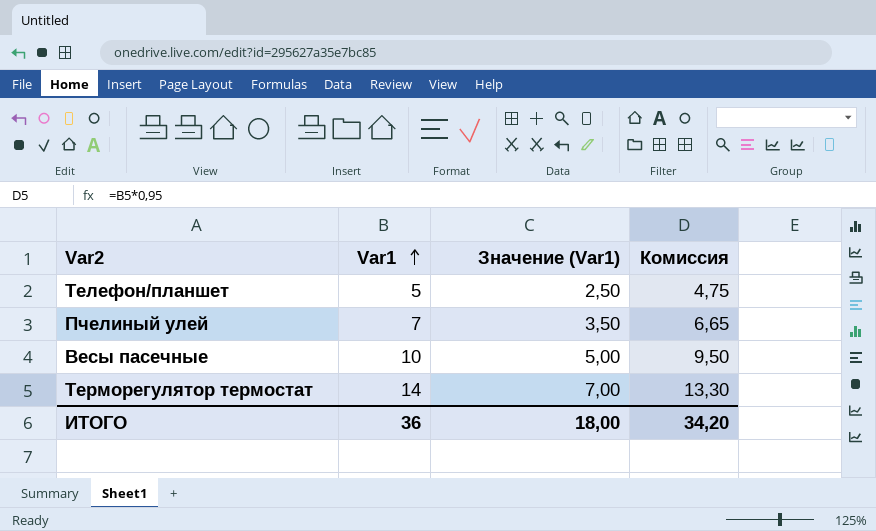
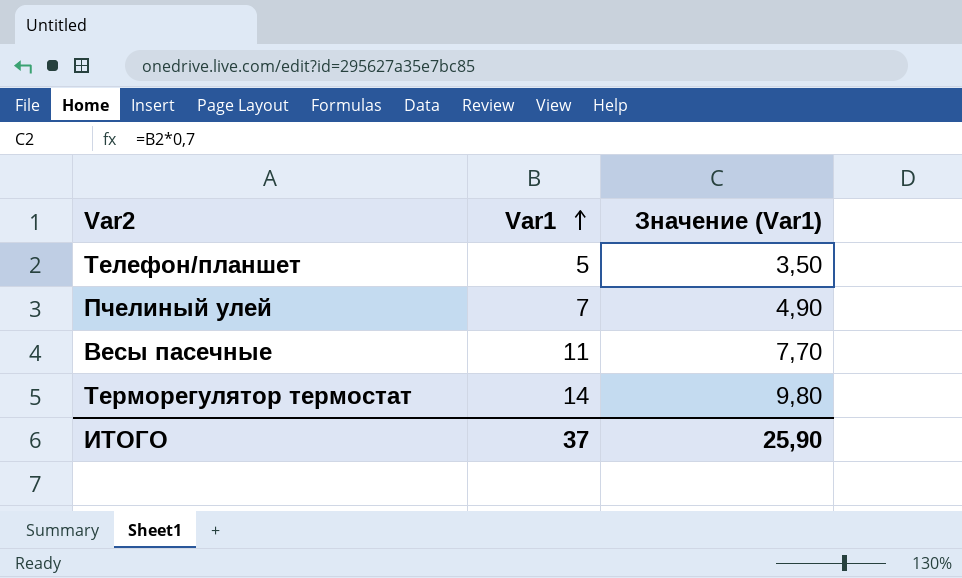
column Комиссия | formula: [Var1] * 0,95 -> none
column Значение (Var1) | formula: [Var1] * 0,5 -> [Var1] * 0,7
Весы пасечные | Var1: 10 -> 11
ИТОГО | Var1: 36 -> 37
ИТОГО | Значение (Var1): 18,00 -> 25,90

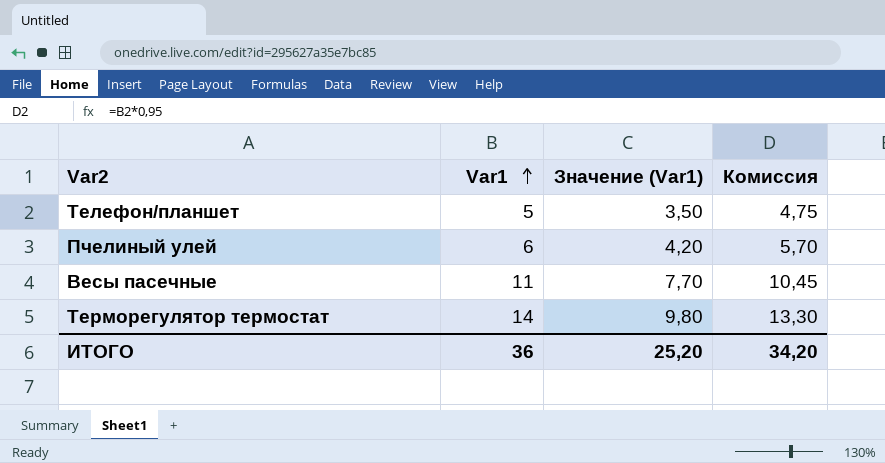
column Комиссия | formula: none -> [Var1] * 0,95
Пчелиный улей | Var1: 7 -> 6
Пчелиный улей | Значение (Var1): 4,90 -> 4,20
ИТОГО | Var1: 37 -> 36
ИТОГО | Значение (Var1): 25,90 -> 25,20

